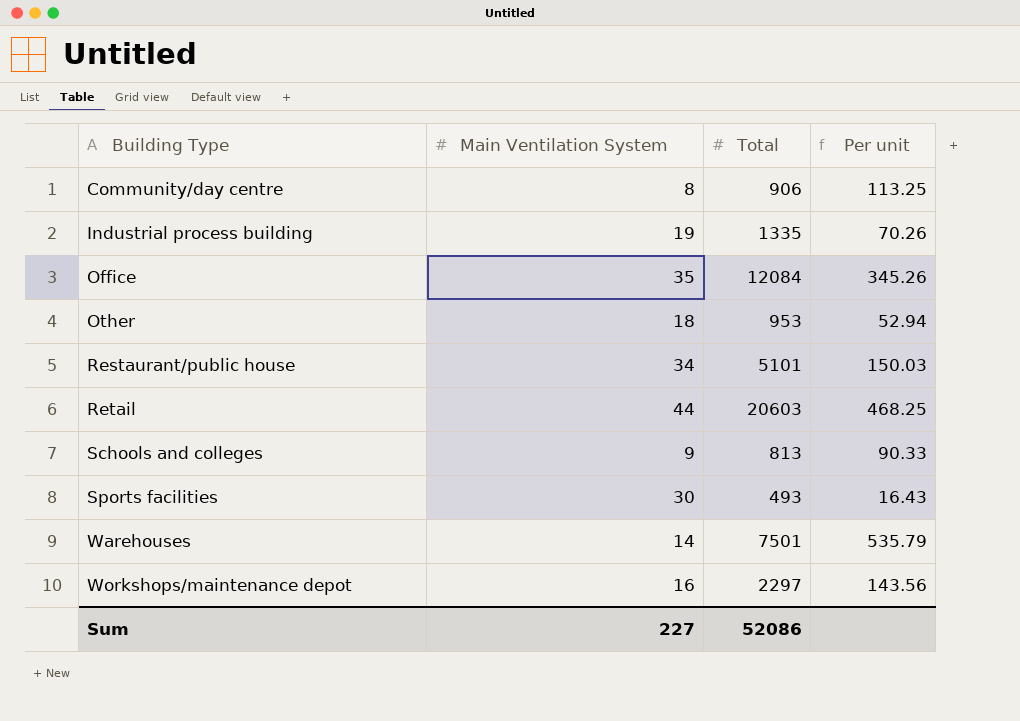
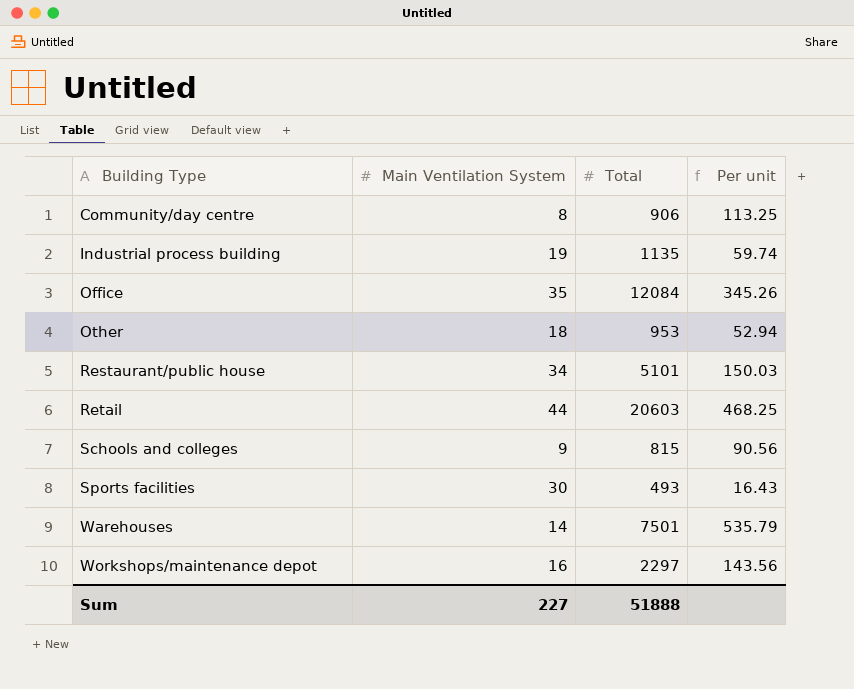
Industrial process building | Total: 1335 -> 1135
Industrial process building | Per unit: 70.26 -> 59.74
Schools and colleges | Total: 813 -> 815
Schools and colleges | Per unit: 90.33 -> 90.56
Sum | Total: 52086 -> 51888

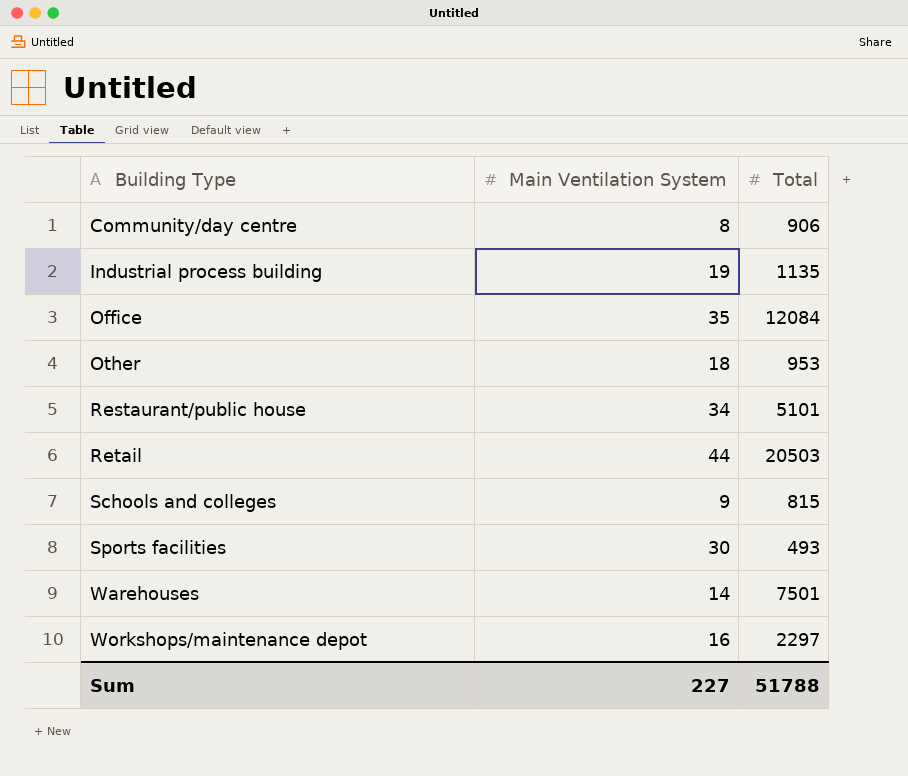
column Per unit | formula: [Total] / [Main Ventilation System] -> none
Retail | Total: 20603 -> 20503
Sum | Total: 51888 -> 51788

